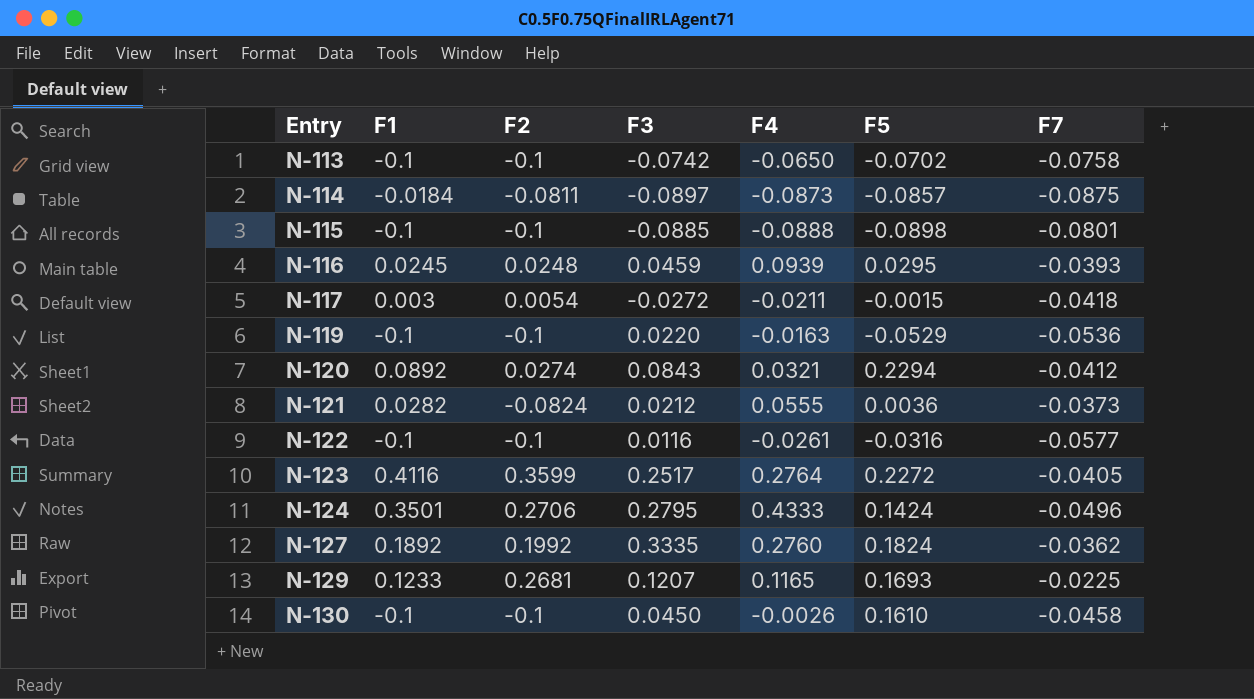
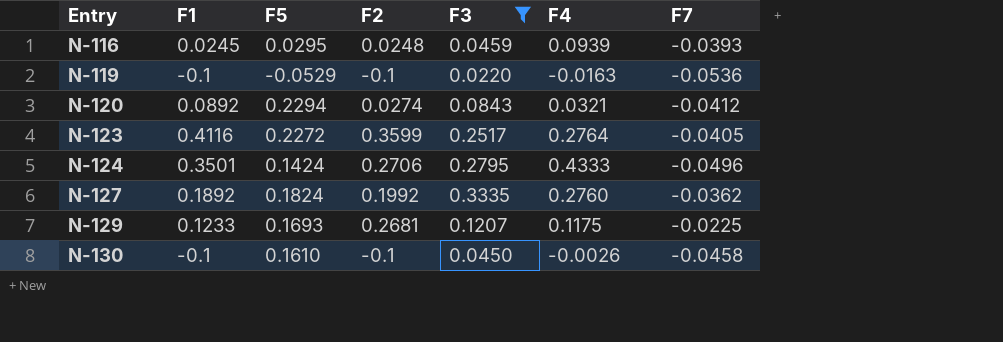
filter: none -> F3 >= 0.0220
column F5 | position: 6 -> 3
N-129 | F4: 0.1165 -> 0.1175

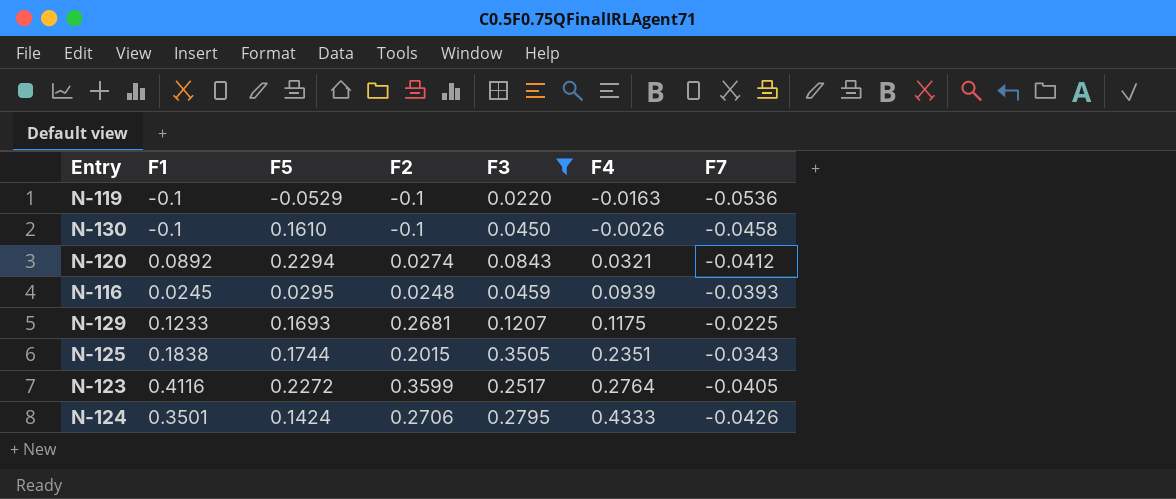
row order: Entry ascending -> F4 ascending
row N-127: 0.1892 | 0.1824 | 0.1992 | 0.3335 | 0.2760 | -0.0362 -> none
row N-125: none -> 0.1838 | 0.1744 | 0.2015 | 0.3505 | 0.2351 | -0.0343
N-124 | F7: -0.0496 -> -0.0426

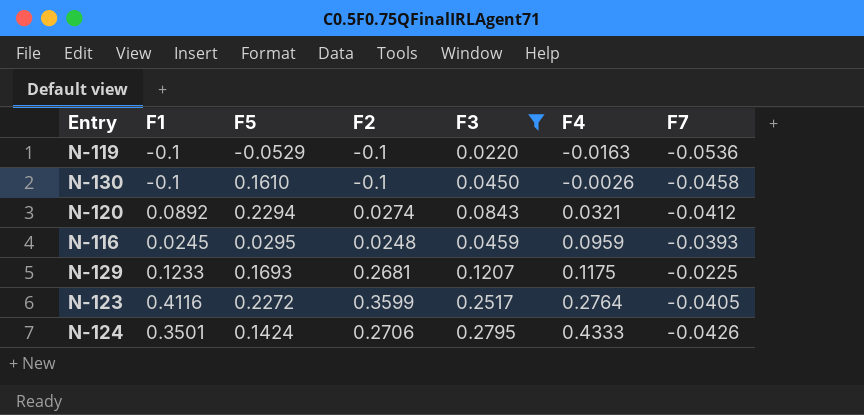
row N-125: 0.1838 | 0.1744 | 0.2015 | 0.3505 | 0.2351 | -0.0343 -> none
N-116 | F4: 0.0939 -> 0.0959

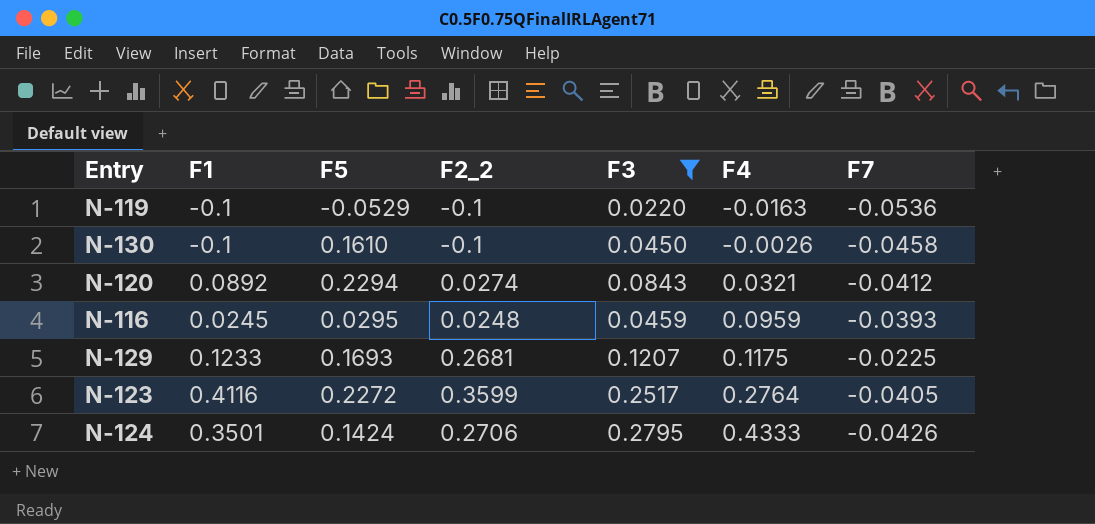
column name: F2 -> F2_2

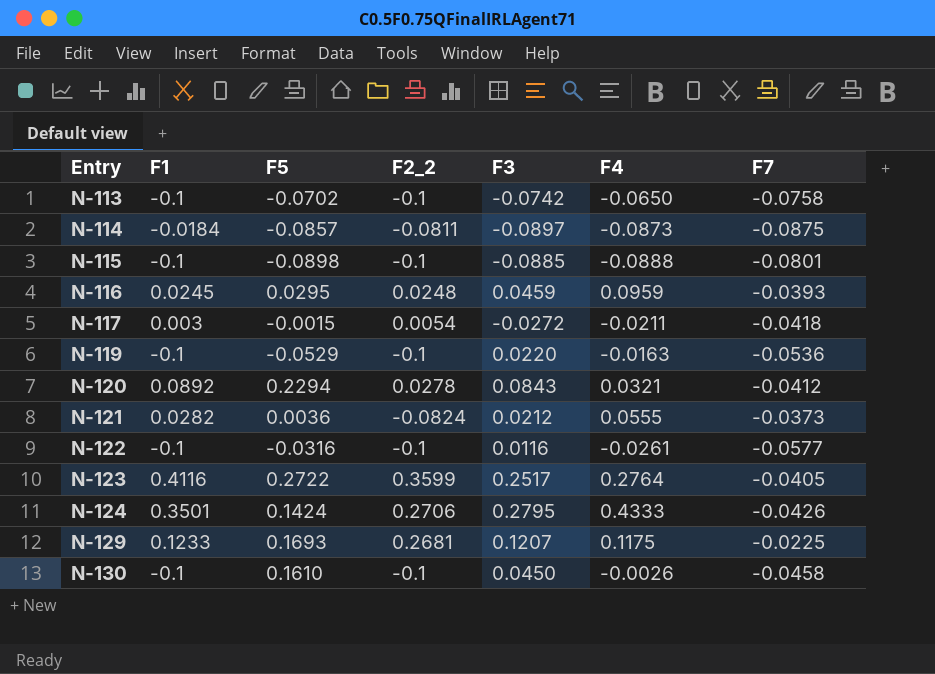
filter: F3 >= 0.0220 -> none
row order: F4 ascending -> Entry ascending
N-120 | F2_2: 0.0274 -> 0.0278
N-123 | F5: 0.2272 -> 0.2722

